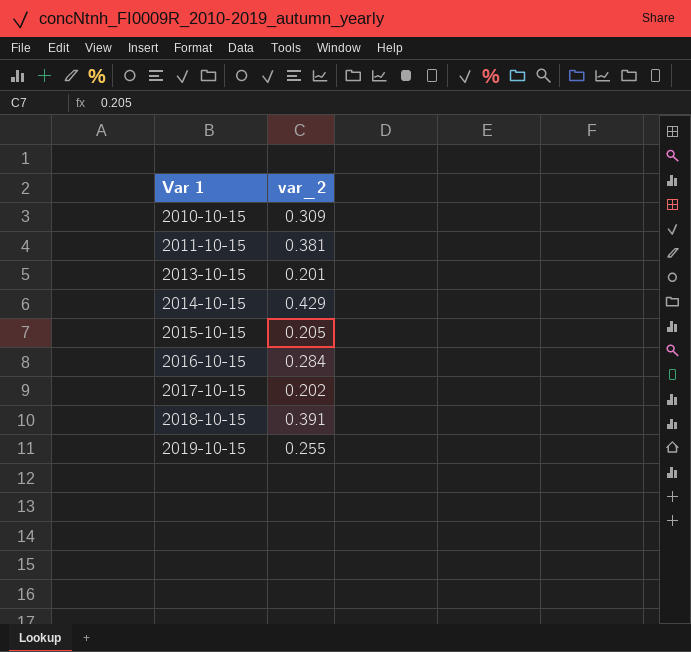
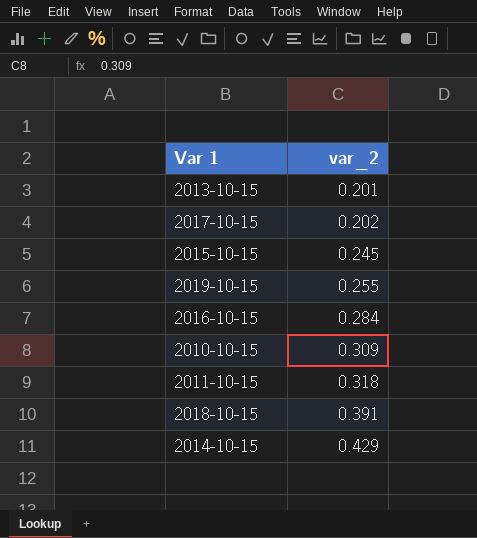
row order: Var 1 ascending -> var_2 ascending
2015-10-15 | var_2: 0.205 -> 0.245
2011-10-15 | var_2: 0.381 -> 0.318

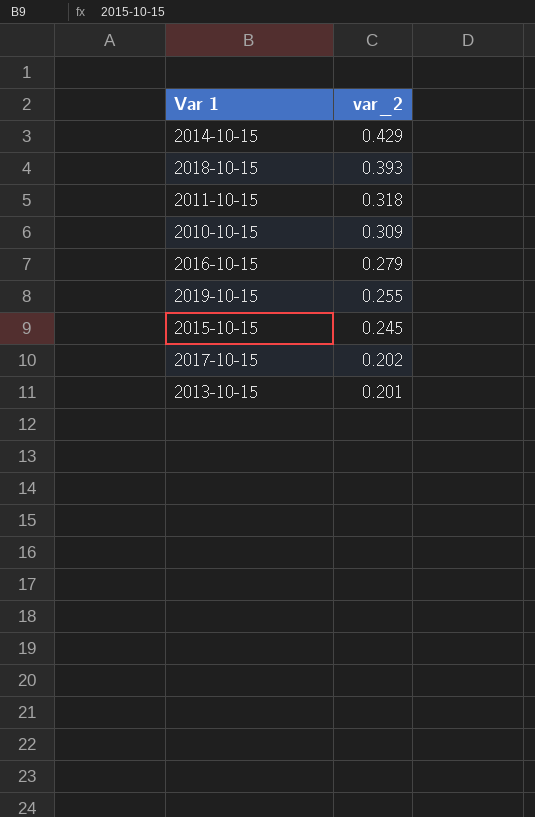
row order: var_2 ascending -> var_2 descending
2018-10-15 | var_2: 0.391 -> 0.393
2016-10-15 | var_2: 0.284 -> 0.279

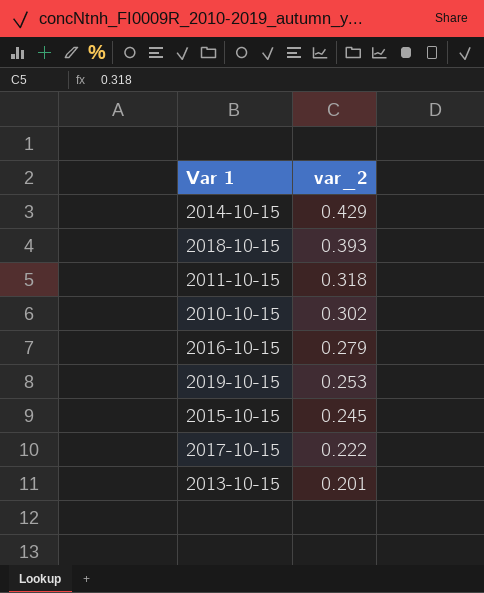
2010-10-15 | var_2: 0.309 -> 0.302
2019-10-15 | var_2: 0.255 -> 0.253
2017-10-15 | var_2: 0.202 -> 0.222

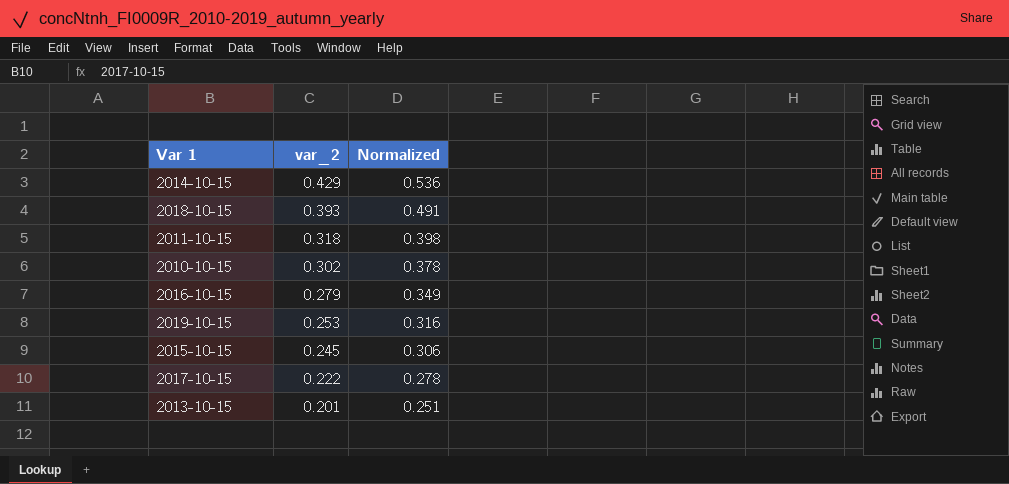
column Normalized | formula: none -> [var_2] * 1.25

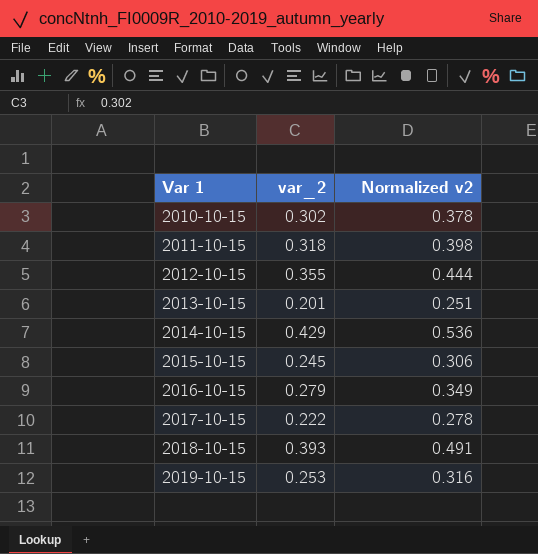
row order: var_2 descending -> Var 1 ascending
column name: Normalized -> Normalized v2
row 2012-10-15: none -> 0.355 | 0.444

